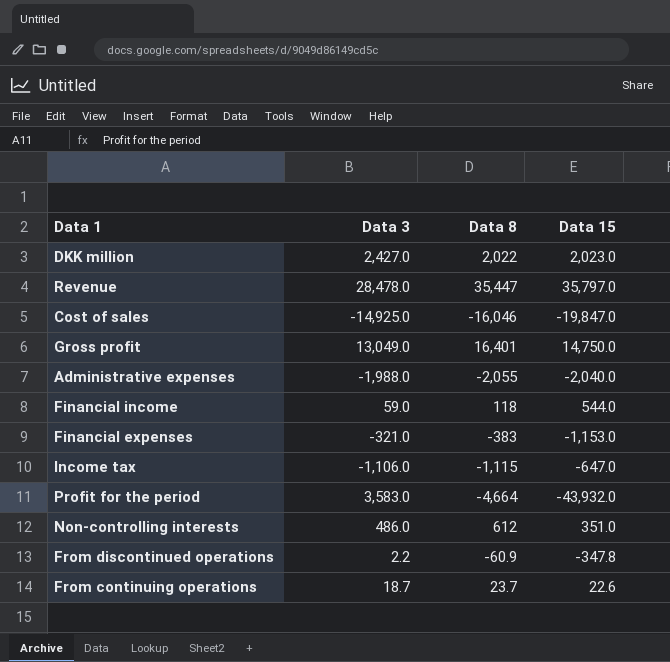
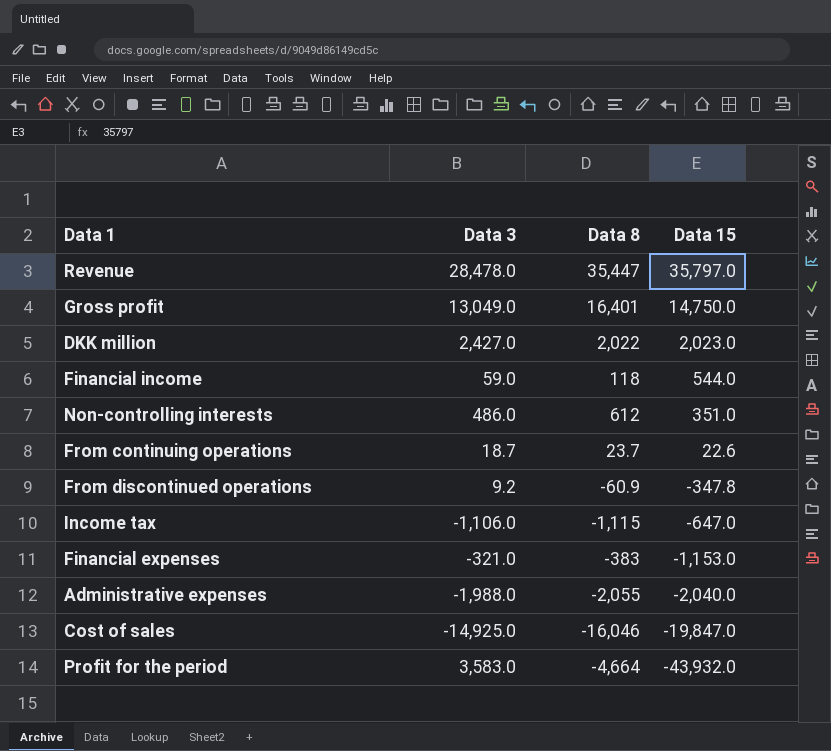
row order: none -> Data 15 descending
From discontinued operations | Data 3: 2.2 -> 9.2

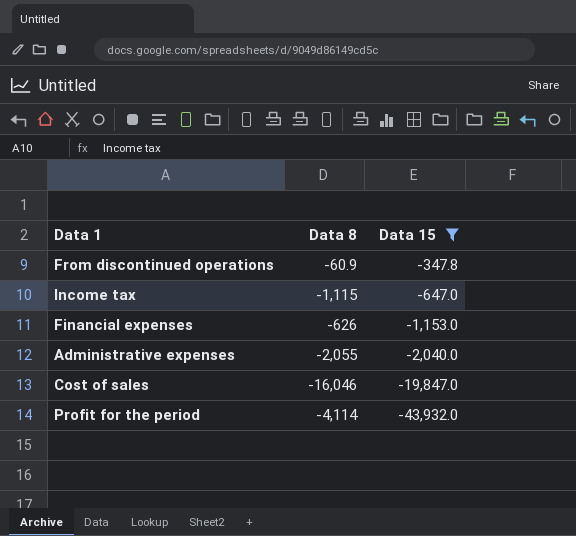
filter: none -> Data 15 <= -347.8
column Data 3 | position: 2 -> none
Financial expenses | Data 8: -383 -> -626
Profit for the period | Data 8: -4,664 -> -4,114

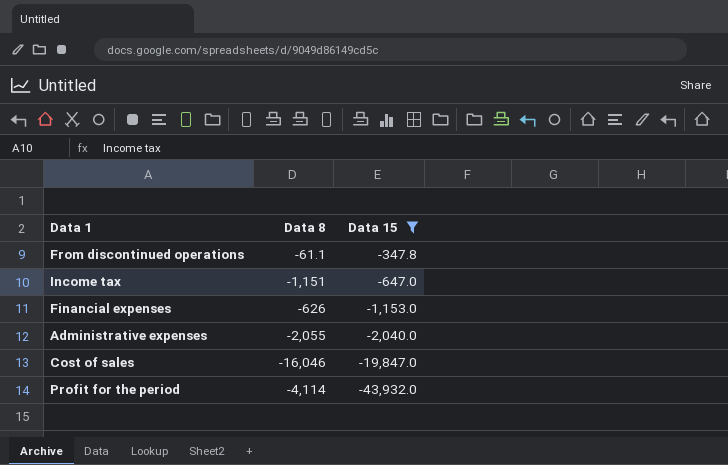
From discontinued operations | Data 8: -60.9 -> -61.1
Income tax | Data 8: -1,115 -> -1,151

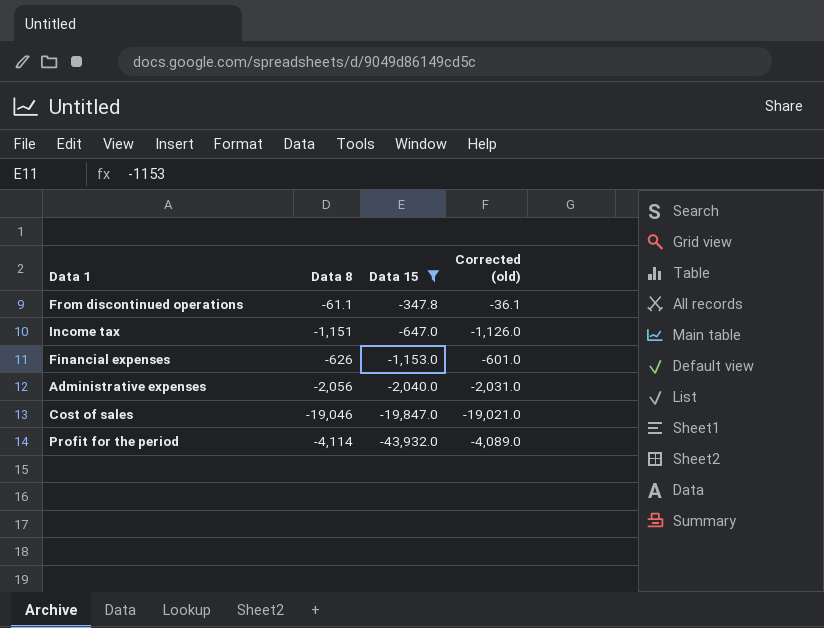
column Corrected (old) | formula: none -> [Data 8] + 25
Administrative expenses | Data 8: -2,055 -> -2,056
Cost of sales | Data 8: -16,046 -> -19,046

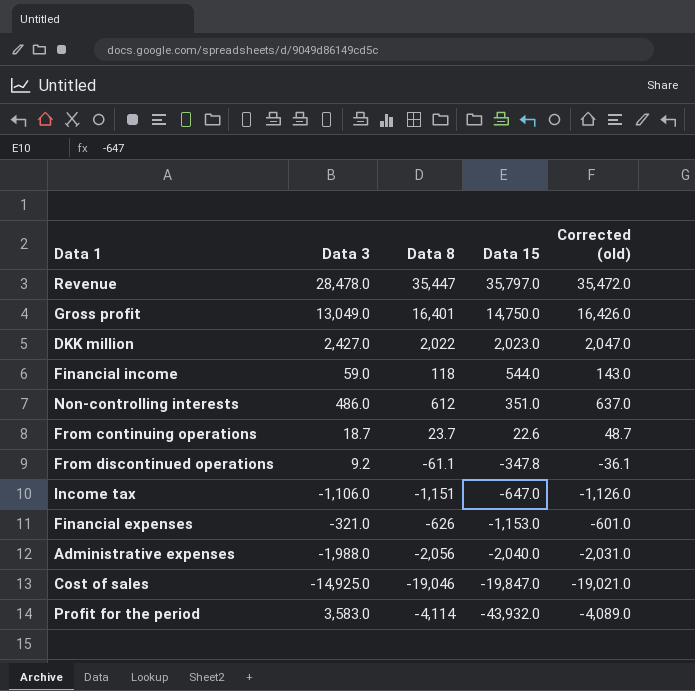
filter: Data 15 <= -347.8 -> none
column Data 3 | position: none -> 2

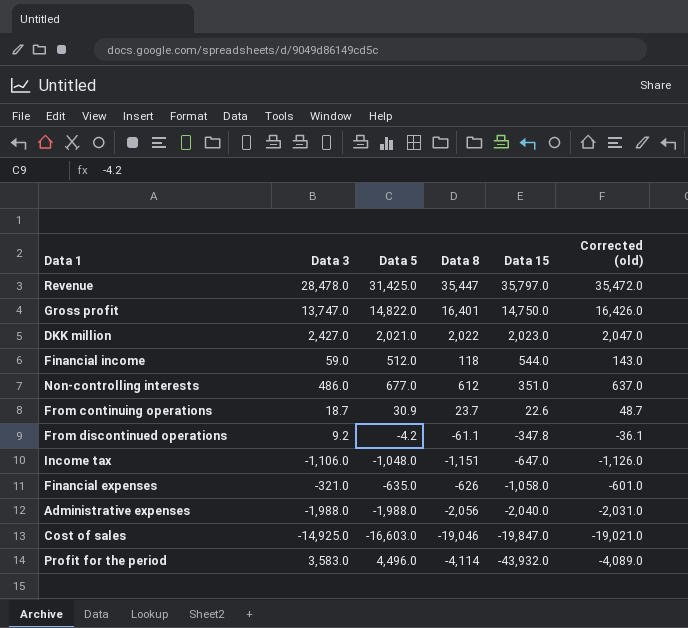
column Data 5 | position: none -> 3
Gross profit | Data 3: 13,049.0 -> 13,747.0
Financial expenses | Data 15: -1,153.0 -> -1,058.0

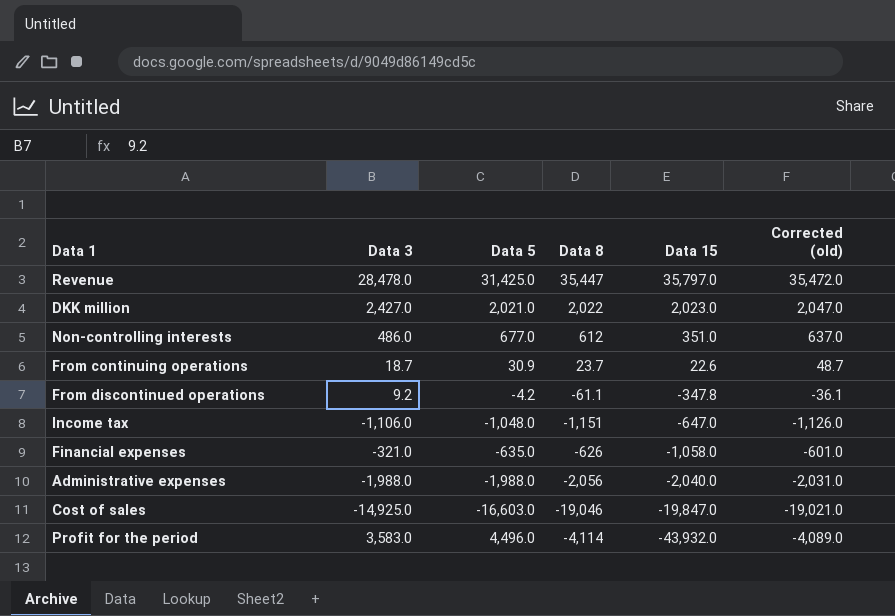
row Gross profit: 13,747.0 | 14,822.0 | 16,401 | 14,750.0 | 16,426.0 -> none
row Financial income: 59.0 | 512.0 | 118 | 544.0 | 143.0 -> none

